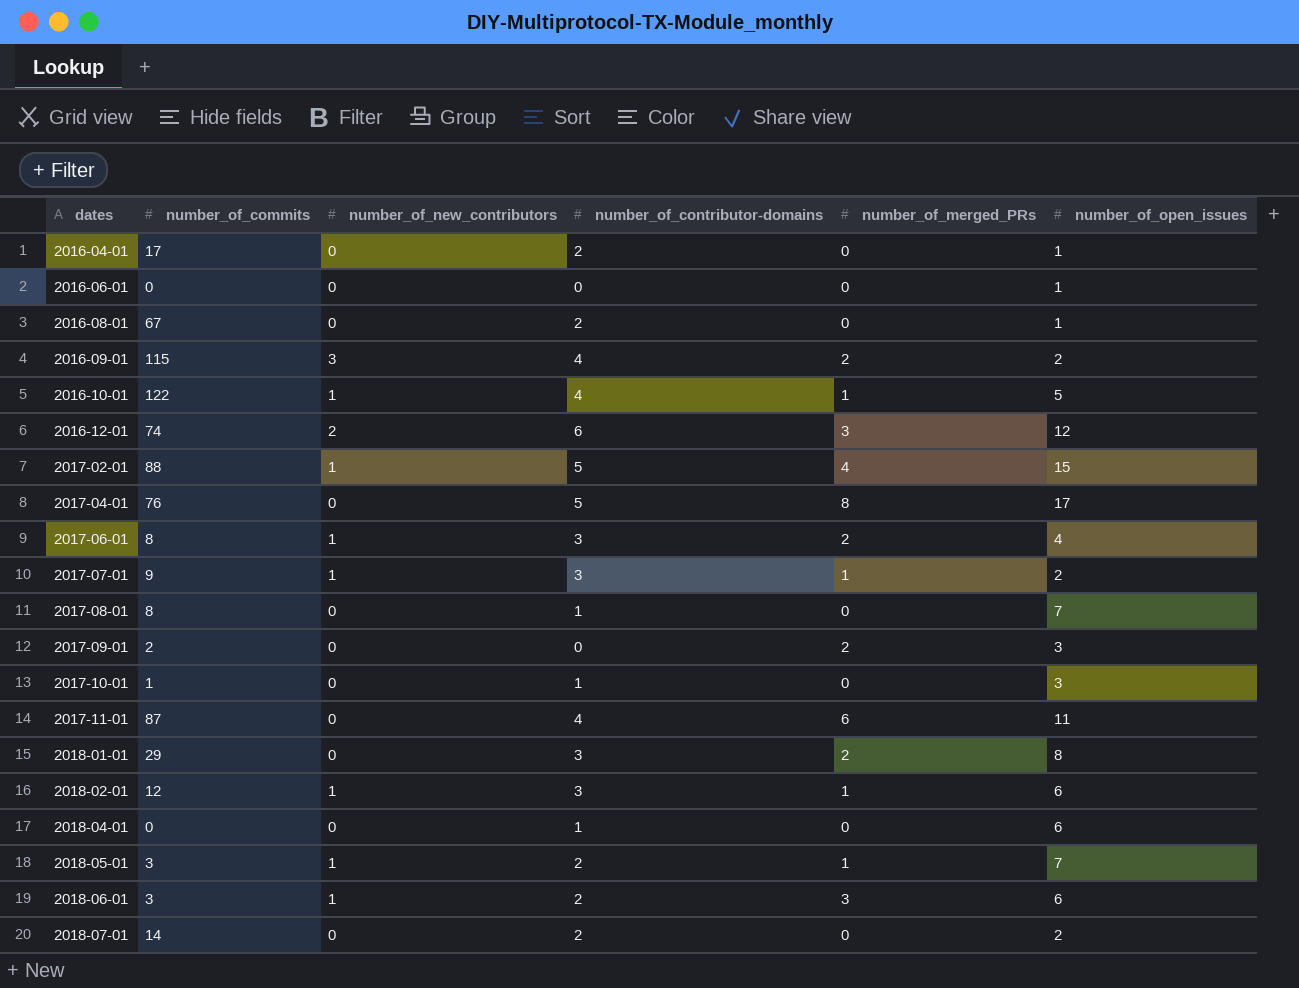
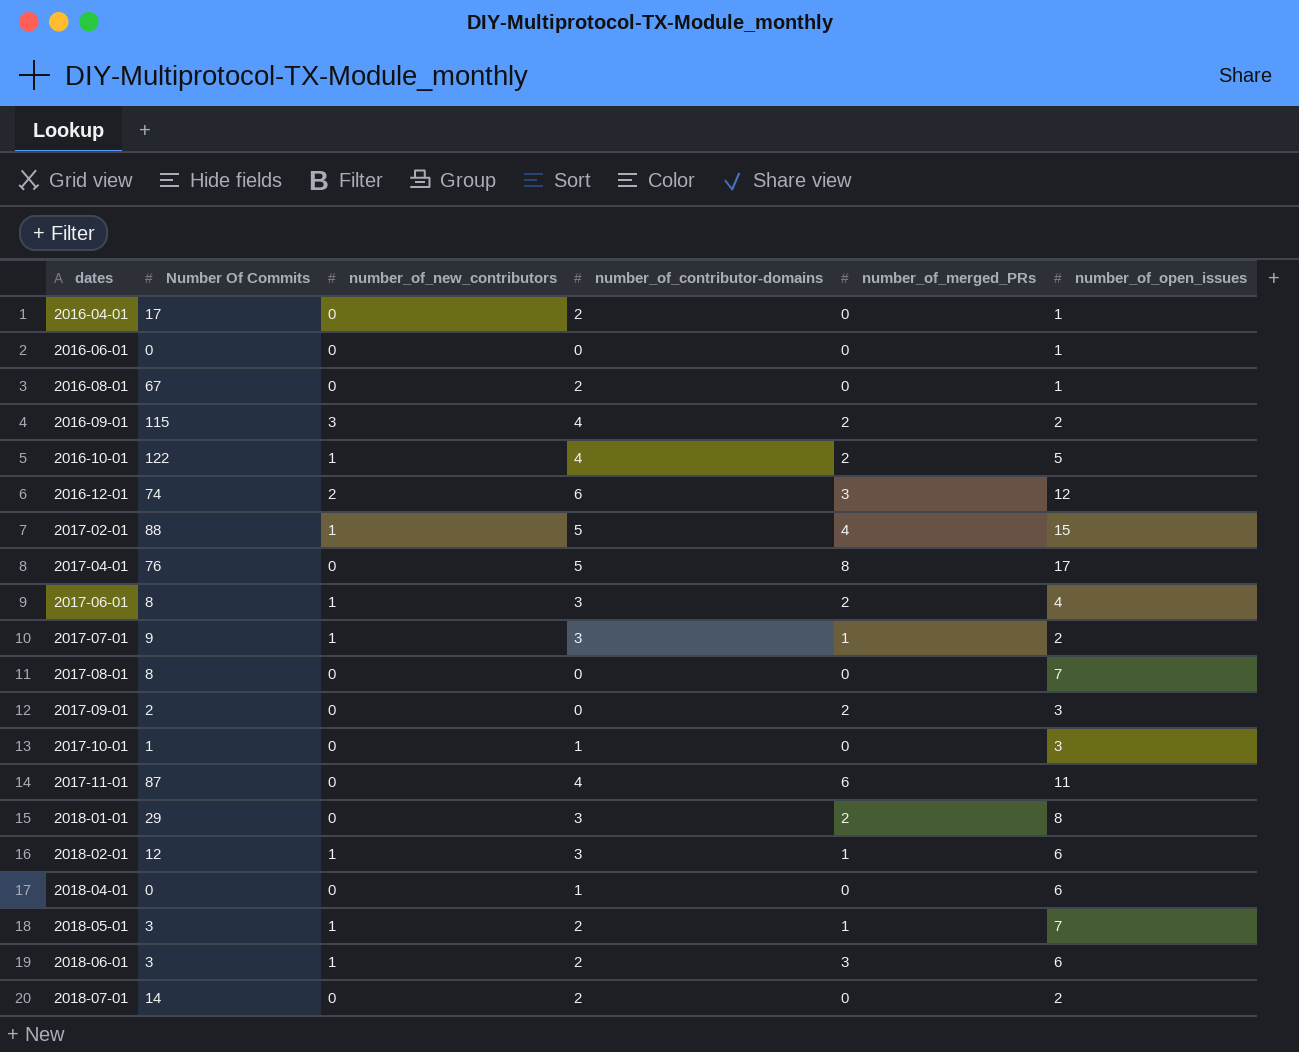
column name: number_of_commits -> Number Of Commits
2016-10-01 | number_of_merged_PRs: 1 -> 2
2017-08-01 | number_of_contributor-domains: 1 -> 0

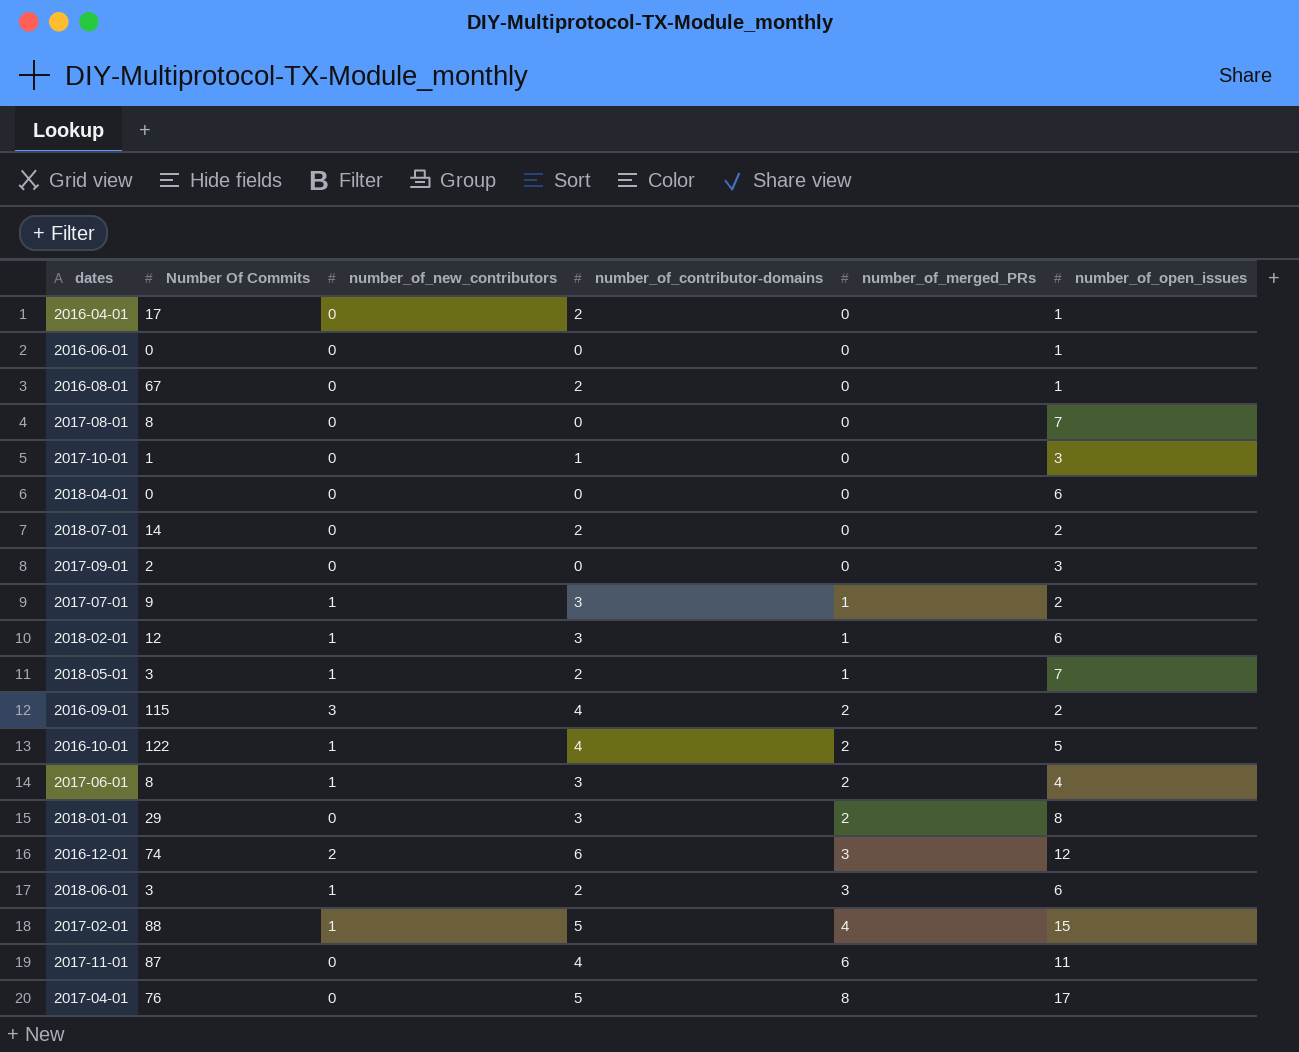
row order: dates ascending -> number_of_merged_PRs ascending
2018-04-01 | number_of_contributor-domains: 1 -> 0
2017-09-01 | number_of_merged_PRs: 2 -> 0

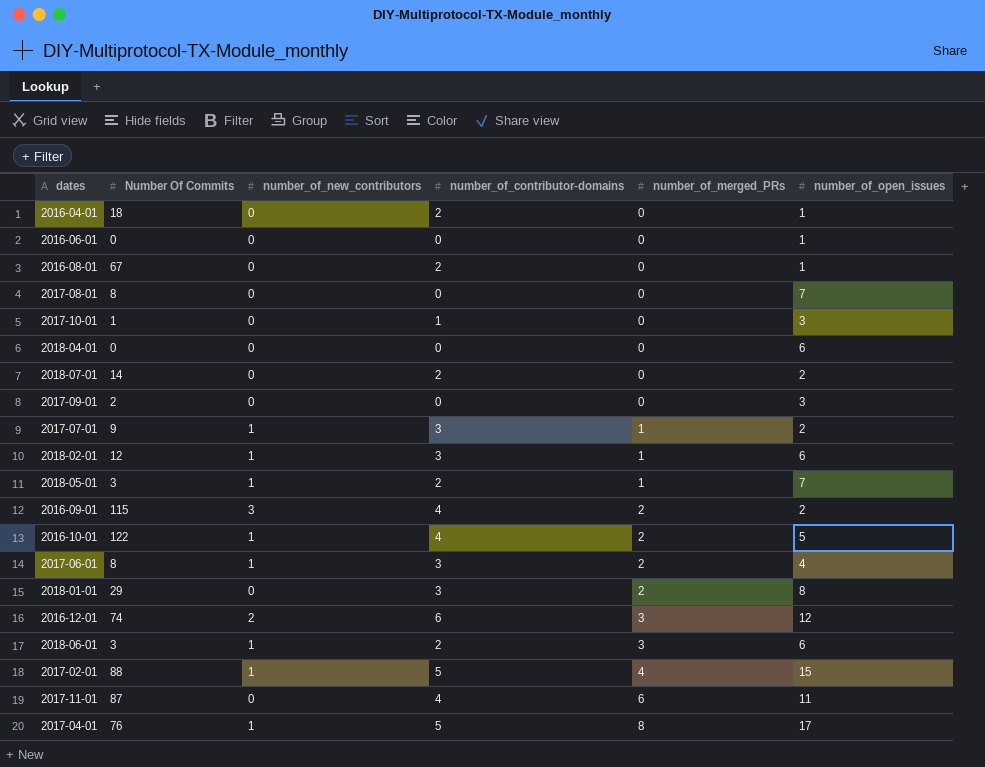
2016-04-01 | Number Of Commits: 17 -> 18
2017-04-01 | number_of_new_contributors: 0 -> 1

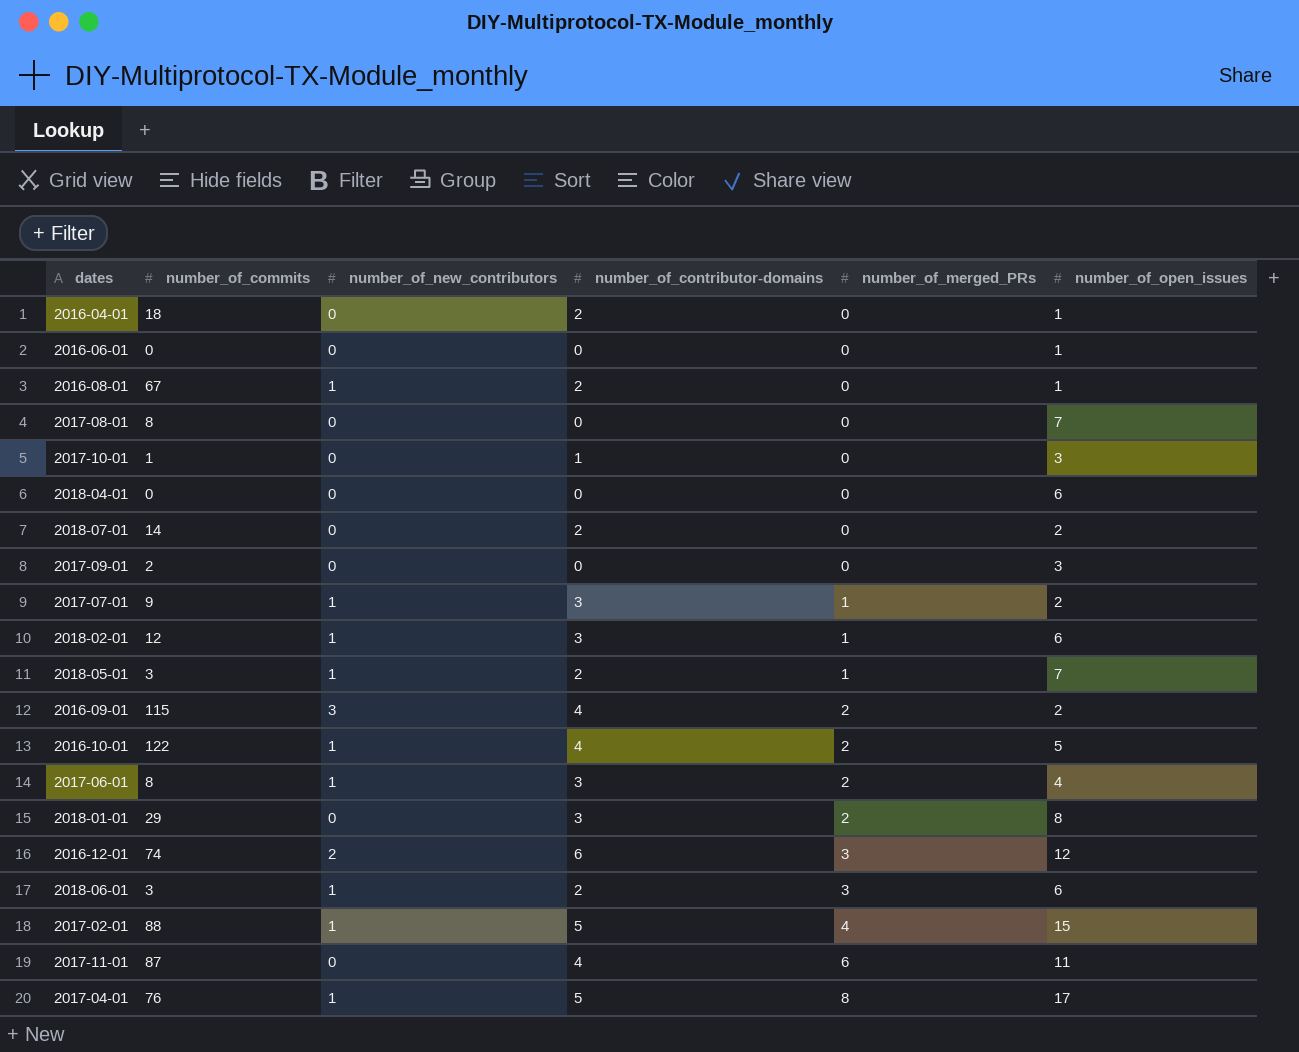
column name: Number Of Commits -> number_of_commits
2016-08-01 | number_of_new_contributors: 0 -> 1

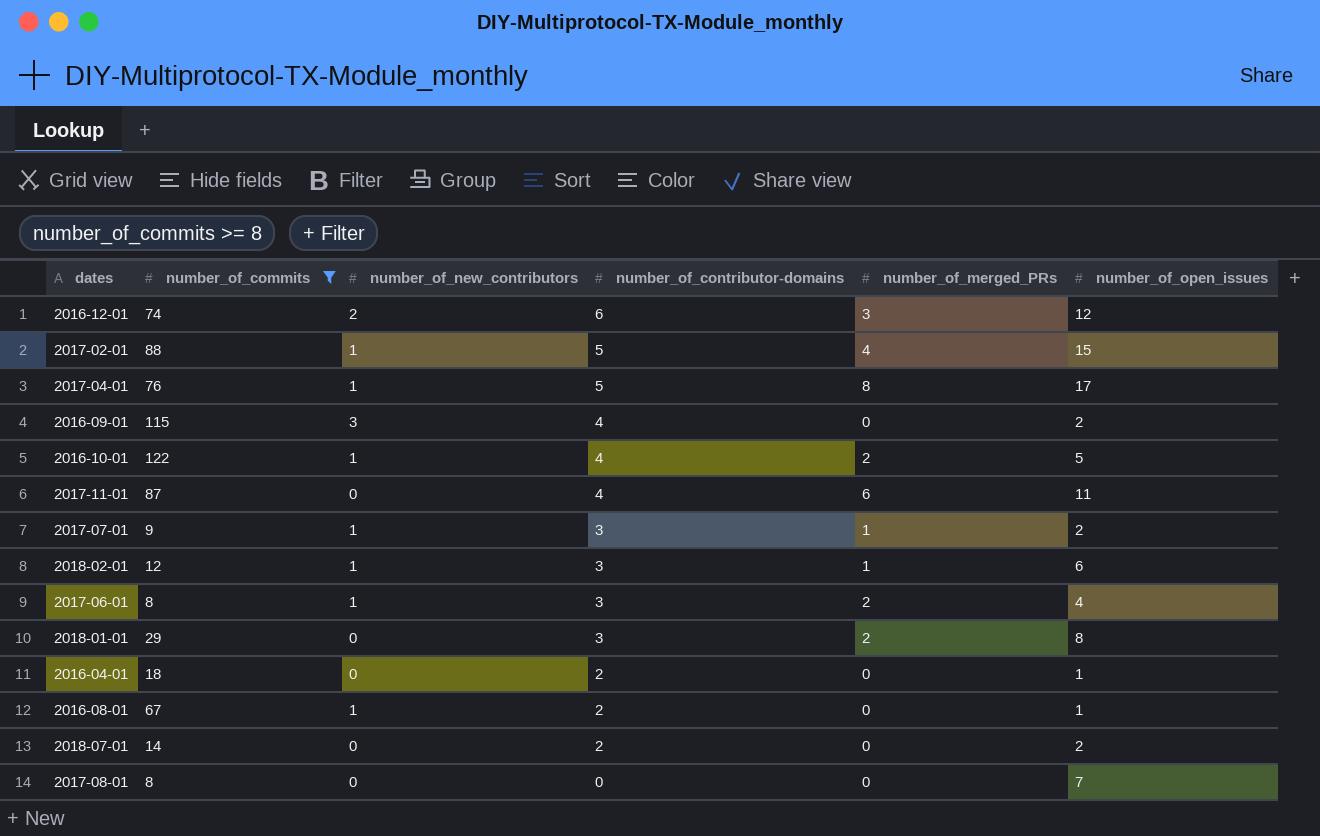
filter: none -> number_of_commits >= 8
row order: number_of_merged_PRs ascending -> number_of_contributor-domains descending
2016-09-01 | number_of_merged_PRs: 2 -> 0

